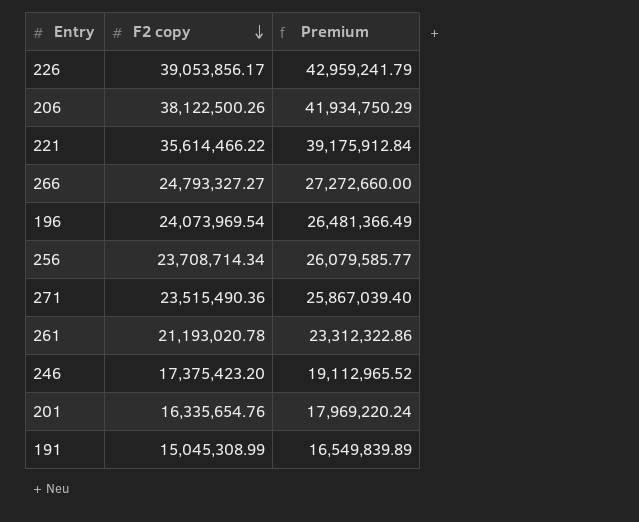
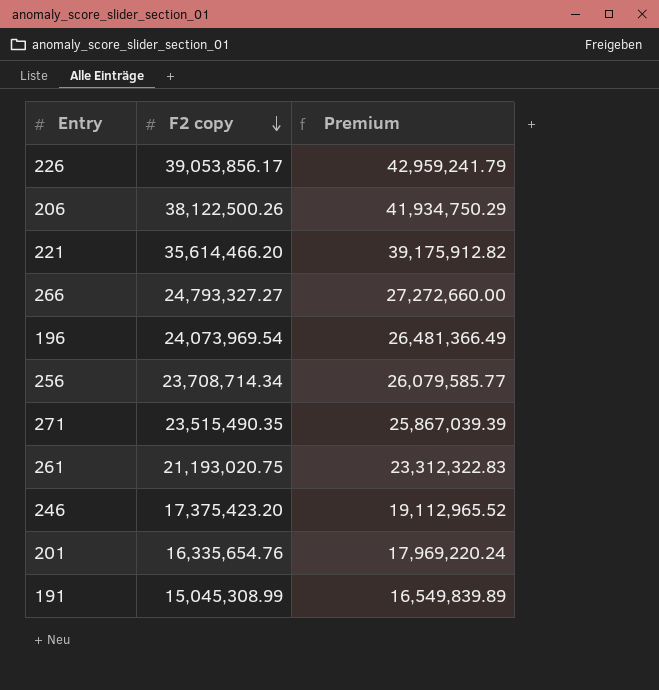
221 | F2 copy: 35,614,466.22 -> 35,614,466.20
221 | Premium: 39,175,912.84 -> 39,175,912.82
271 | F2 copy: 23,515,490.36 -> 23,515,490.35
271 | Premium: 25,867,039.40 -> 25,867,039.39
261 | F2 copy: 21,193,020.78 -> 21,193,020.75
261 | Premium: 23,312,322.86 -> 23,312,322.83

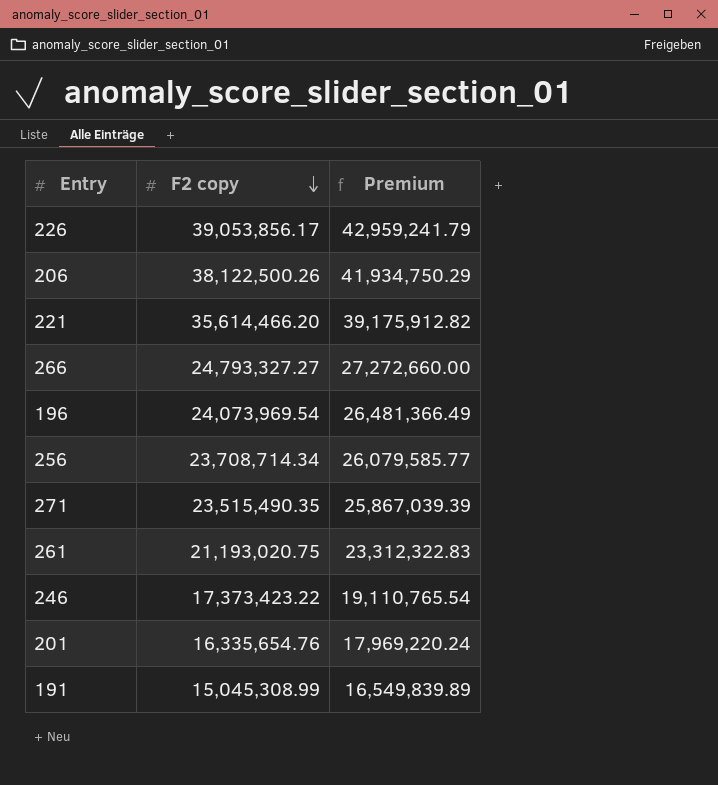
246 | F2 copy: 17,375,423.20 -> 17,373,423.22
246 | Premium: 19,112,965.52 -> 19,110,765.54

